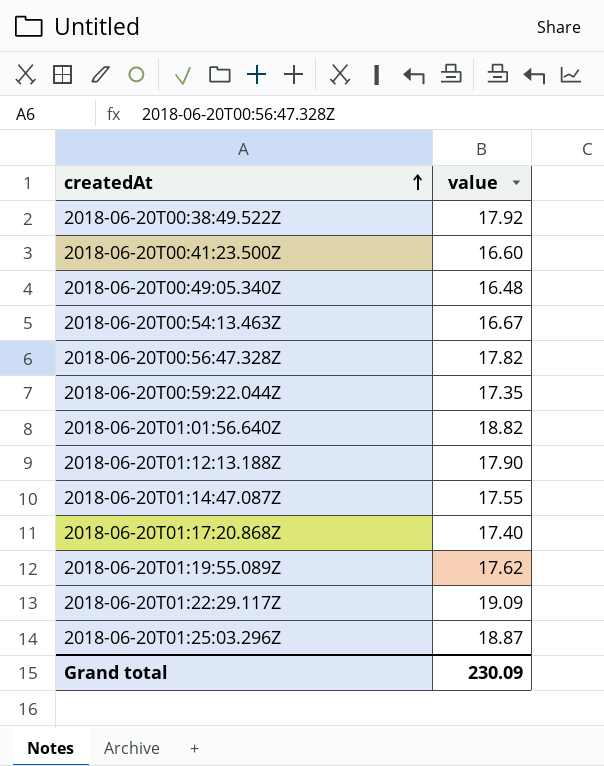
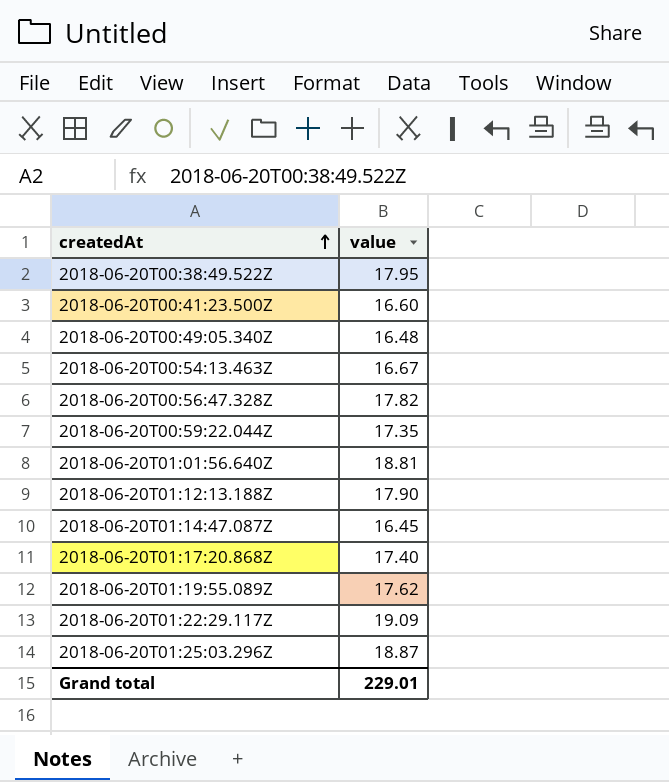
2018-06-20T00:38:49.522Z | value: 17.92 -> 17.95
2018-06-20T01:01:56.640Z | value: 18.82 -> 18.81
2018-06-20T01:14:47.087Z | value: 17.55 -> 16.45
Grand total | value: 230.09 -> 229.01

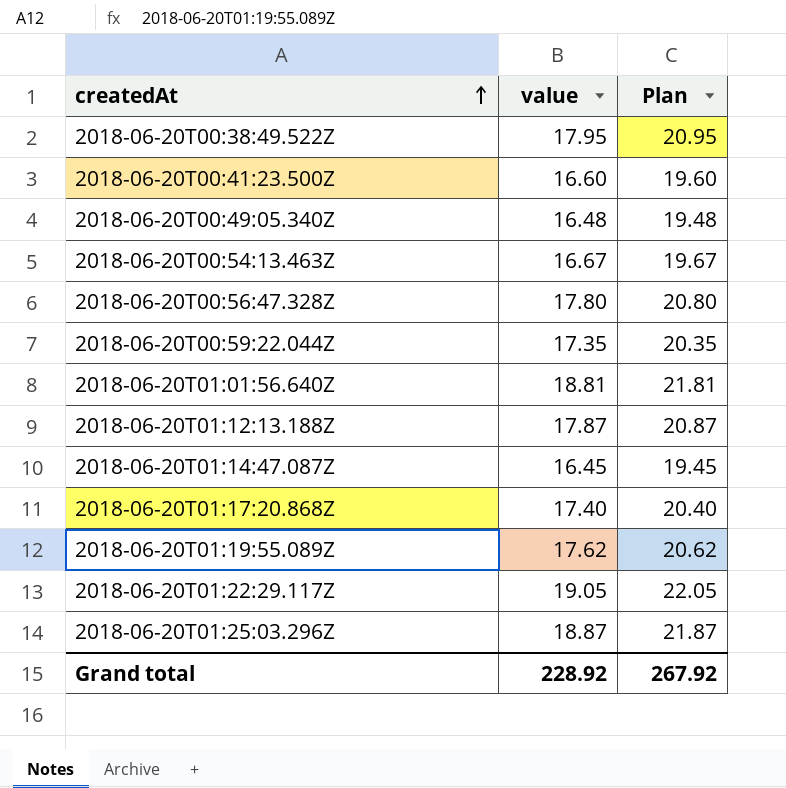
column Plan | formula: none -> [value] + 3
2018-06-20T00:56:47.328Z | value: 17.82 -> 17.80
2018-06-20T01:12:13.188Z | value: 17.90 -> 17.87
2018-06-20T01:22:29.117Z | value: 19.09 -> 19.05
Grand total | value: 229.01 -> 228.92

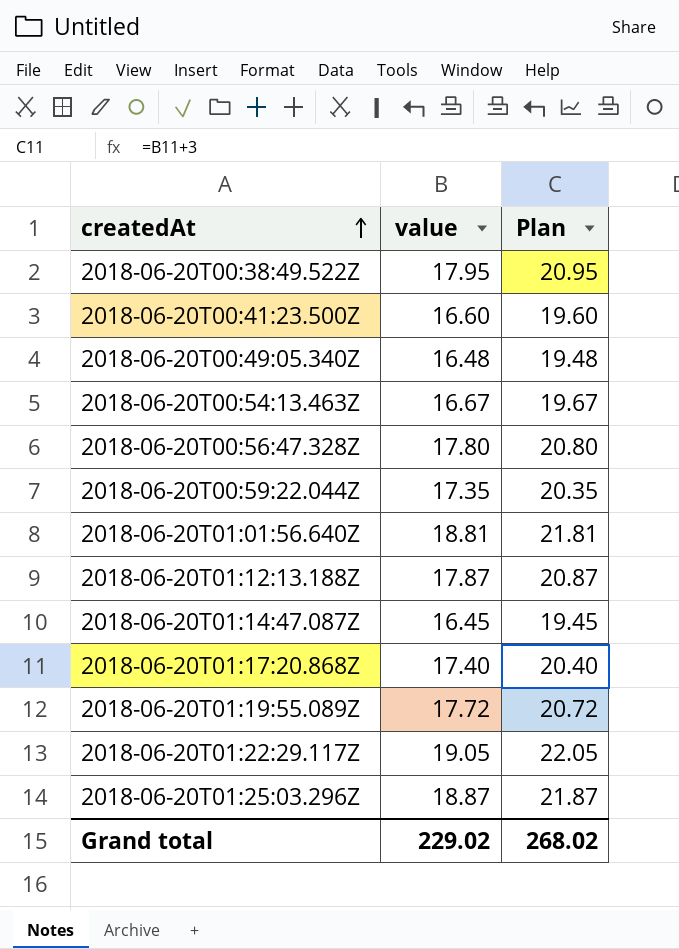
2018-06-20T01:19:55.089Z | value: 17.62 -> 17.72
2018-06-20T01:19:55.089Z | Plan: 20.62 -> 20.72
Grand total | value: 228.92 -> 229.02
Grand total | Plan: 267.92 -> 268.02

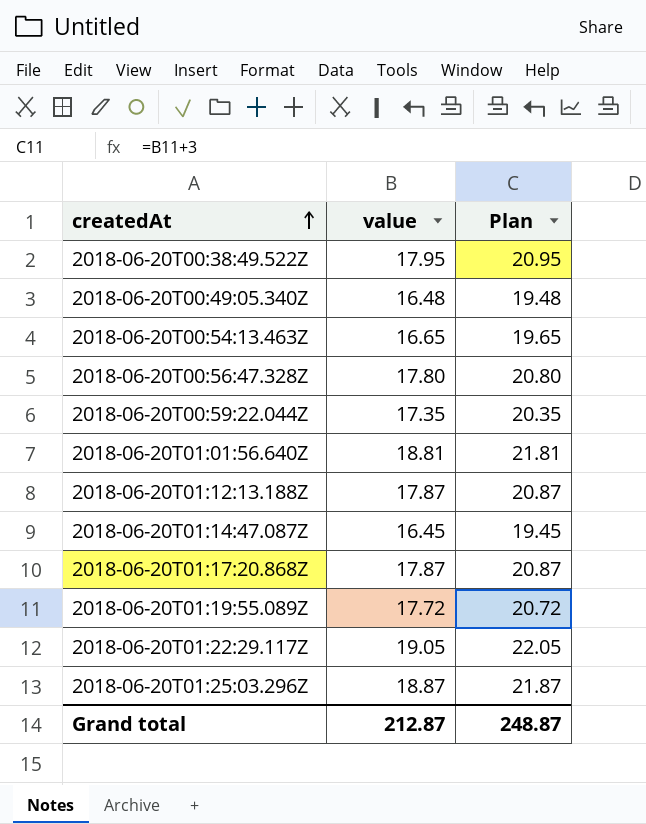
row 2018-06-20T00:41:23.500Z: 16.60 | 19.60 -> none
2018-06-20T00:54:13.463Z | value: 16.67 -> 16.65
2018-06-20T00:54:13.463Z | Plan: 19.67 -> 19.65
2018-06-20T01:17:20.868Z | value: 17.40 -> 17.87
2018-06-20T01:17:20.868Z | Plan: 20.40 -> 20.87
Grand total | value: 229.02 -> 212.87
Grand total | Plan: 268.02 -> 248.87

